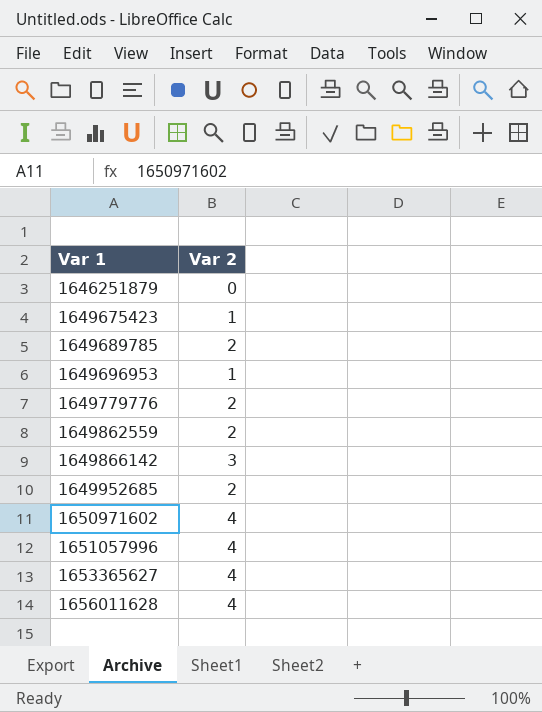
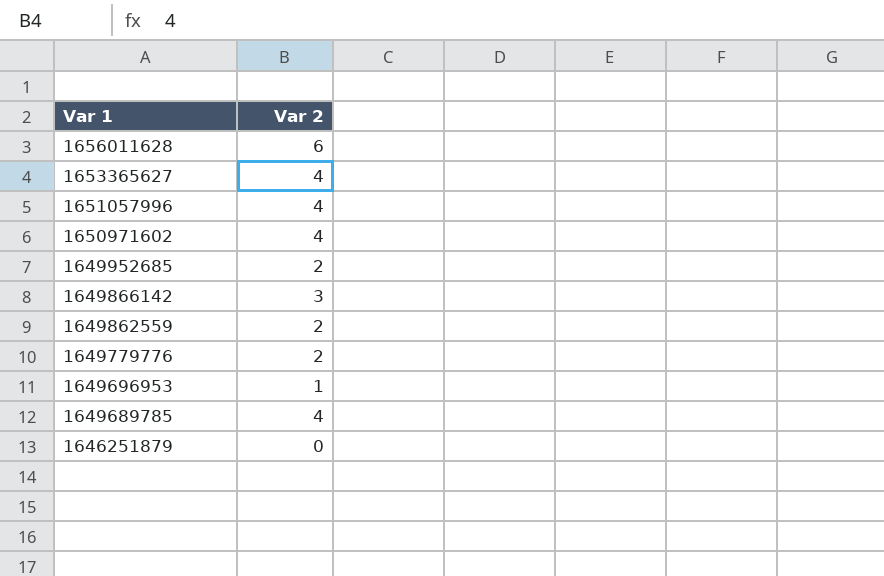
row order: Var 1 ascending -> Var 1 descending
row 1649675423: 1 -> none
1656011628 | Var 2: 4 -> 6
1649689785 | Var 2: 2 -> 4

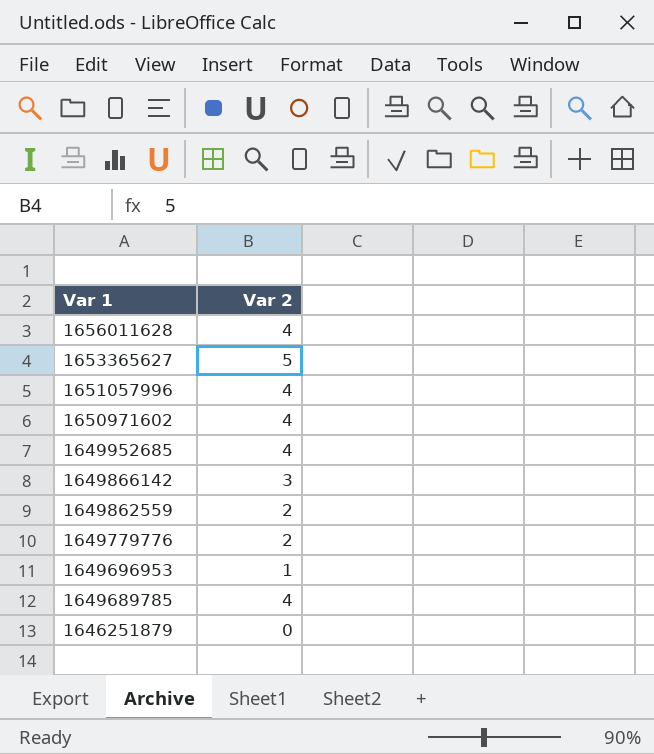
1656011628 | Var 2: 6 -> 4
1653365627 | Var 2: 4 -> 5
1649952685 | Var 2: 2 -> 4

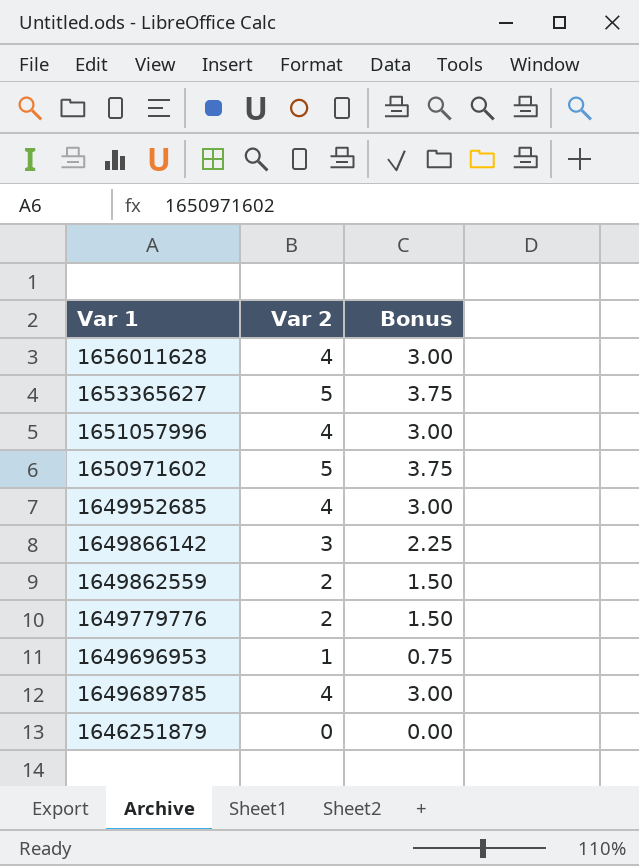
column Bonus | formula: none -> [Var 2] * 0.75
1650971602 | Var 2: 4 -> 5

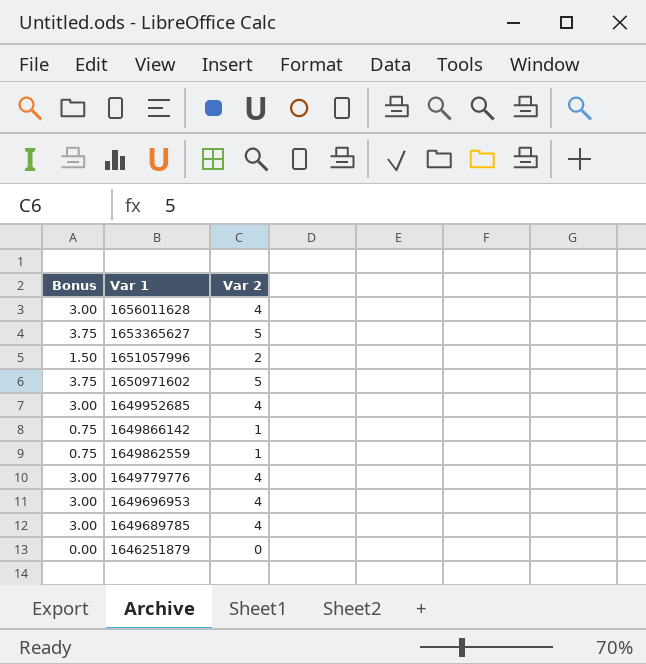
column Bonus | position: 3 -> 1
1651057996 | Bonus: 3.00 -> 1.50
1651057996 | Var 2: 4 -> 2
1649866142 | Bonus: 2.25 -> 0.75
1649866142 | Var 2: 3 -> 1
1649862559 | Bonus: 1.50 -> 0.75
1649862559 | Var 2: 2 -> 1
1649779776 | Bonus: 1.50 -> 3.00
1649779776 | Var 2: 2 -> 4
1649696953 | Bonus: 0.75 -> 3.00
1649696953 | Var 2: 1 -> 4

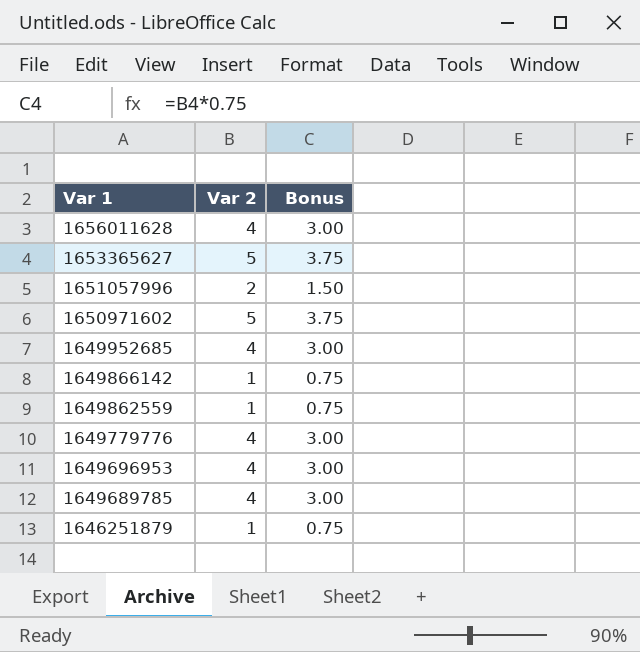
column Bonus | position: 1 -> 3
1646251879 | Var 2: 0 -> 1
1646251879 | Bonus: 0.00 -> 0.75

